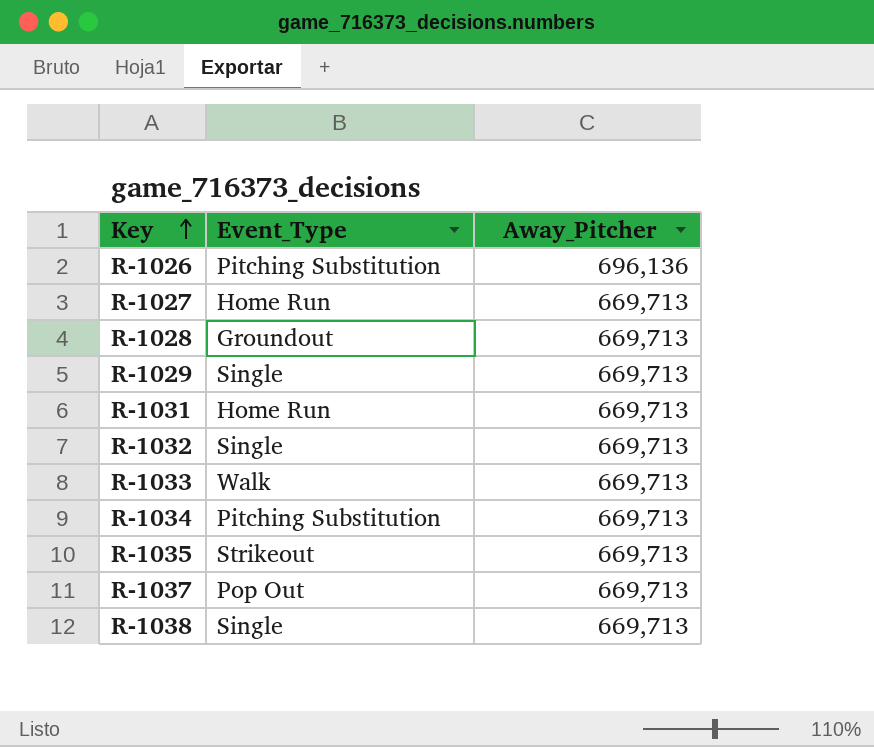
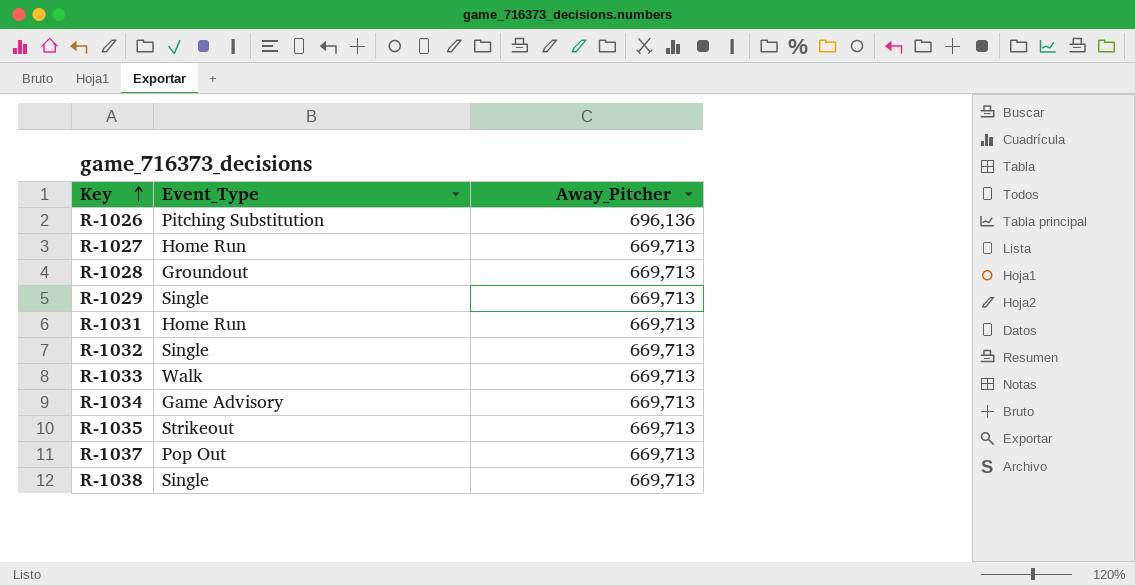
R-1034 | Event_Type: Pitching Substitution -> Game Advisory

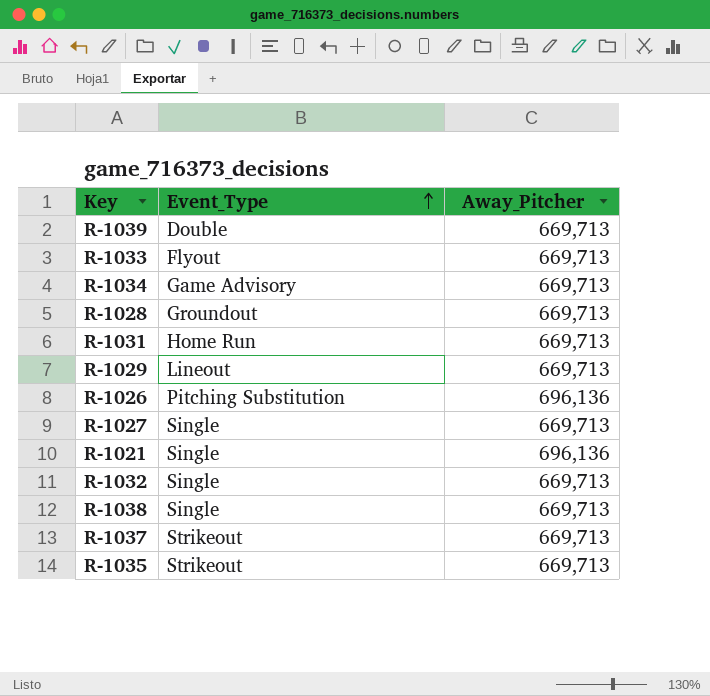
row order: Key ascending -> Event_Type ascending
row R-1039: none -> Double | 669,713
R-1033 | Event_Type: Walk -> Flyout
R-1029 | Event_Type: Single -> Lineout
R-1027 | Event_Type: Home Run -> Single
row R-1021: none -> Single | 696,136
R-1037 | Event_Type: Pop Out -> Strikeout

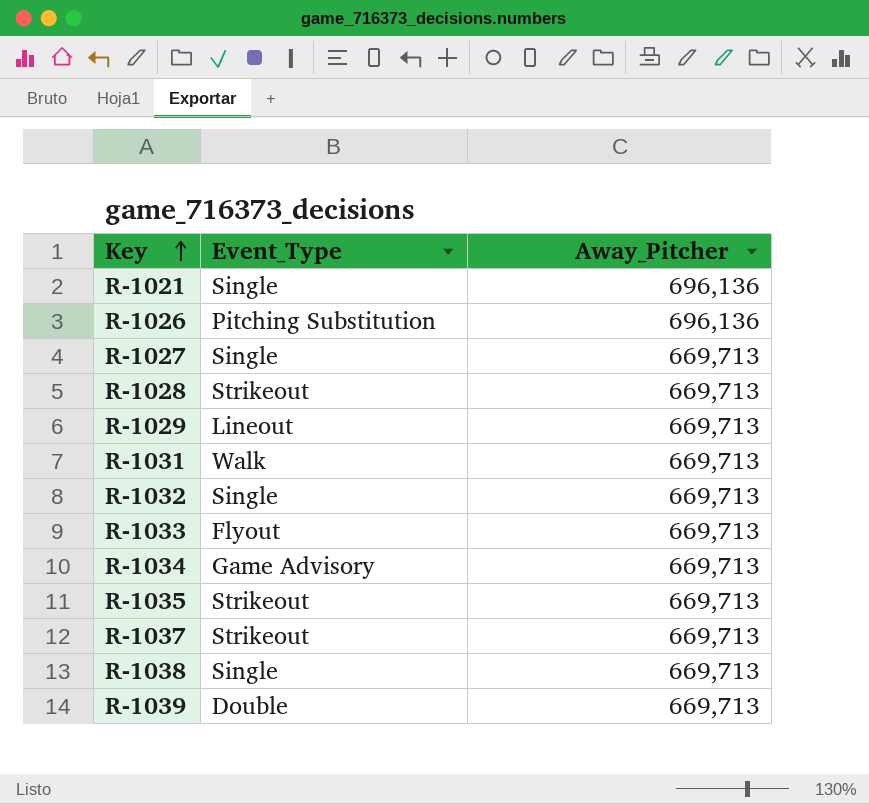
row order: Event_Type ascending -> Key ascending
R-1028 | Event_Type: Groundout -> Strikeout
R-1031 | Event_Type: Home Run -> Walk

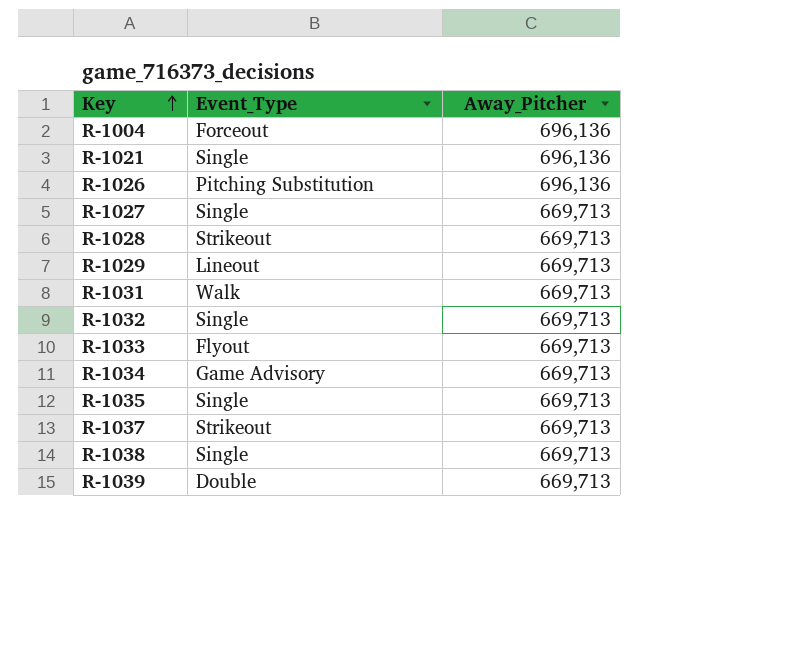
row R-1004: none -> Forceout | 696,136
R-1035 | Event_Type: Strikeout -> Single

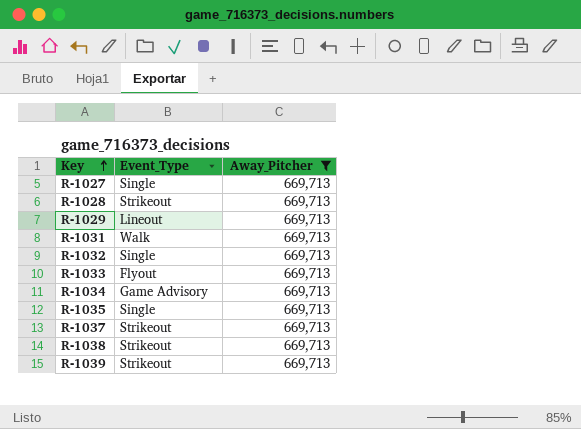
filter: none -> Away_Pitcher = 669,713
R-1038 | Event_Type: Single -> Strikeout
R-1039 | Event_Type: Double -> Strikeout

